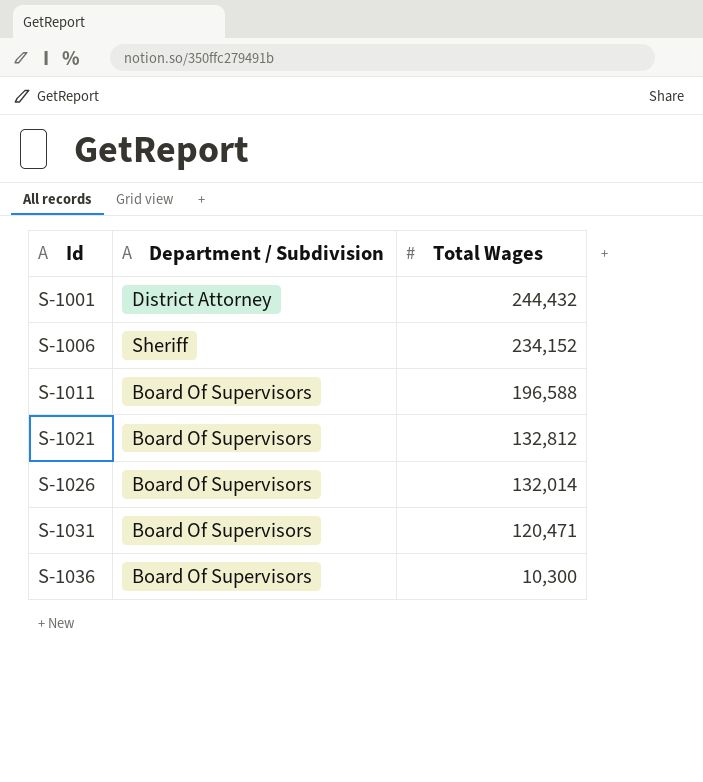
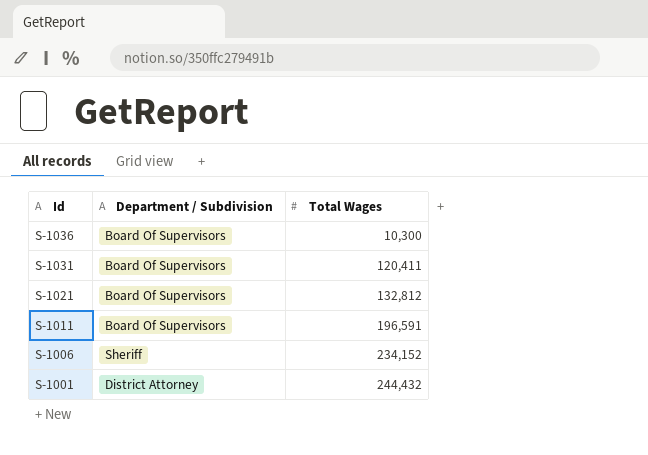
row order: Id ascending -> Id descending
row S-1026: Board Of Supervisors | 132,014 -> none
S-1031 | Total Wages: 120,471 -> 120,411
S-1011 | Total Wages: 196,588 -> 196,591

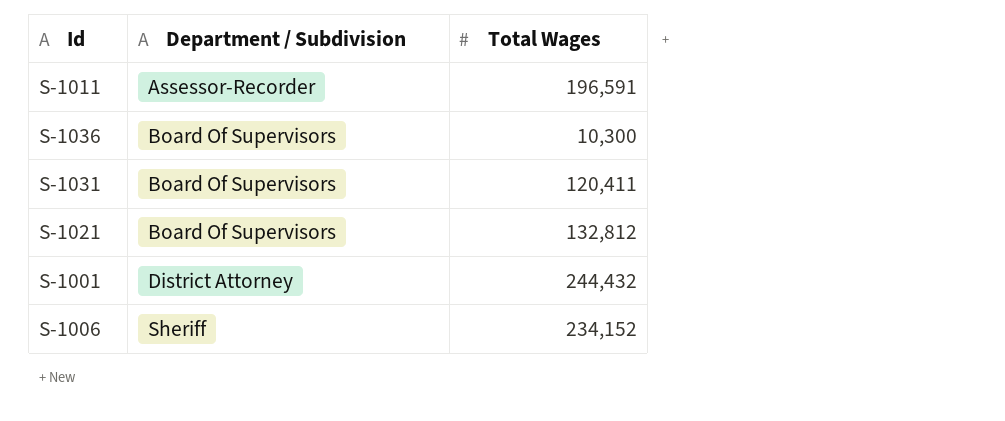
row order: Id descending -> Department / Subdivision ascending
S-1011 | Department / Subdivision: Board Of Supervisors -> Assessor-Recorder

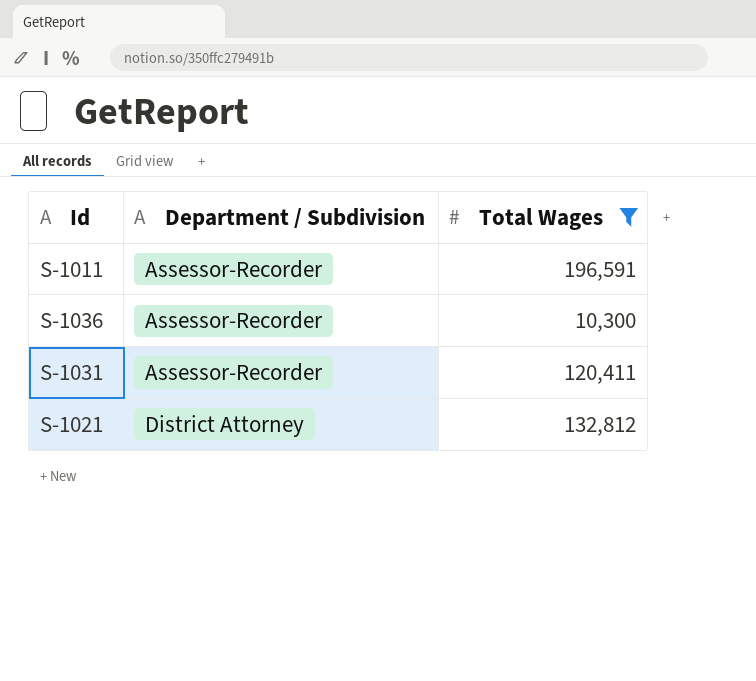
filter: none -> Total Wages <= 196,591
S-1036 | Department / Subdivision: Board Of Supervisors -> Assessor-Recorder
S-1031 | Department / Subdivision: Board Of Supervisors -> Assessor-Recorder
S-1021 | Department / Subdivision: Board Of Supervisors -> District Attorney

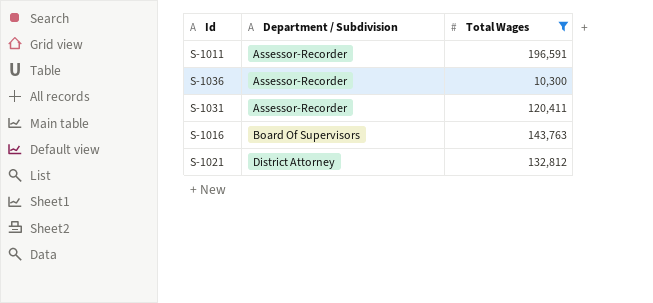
row S-1016: none -> Board Of Supervisors | 143,763

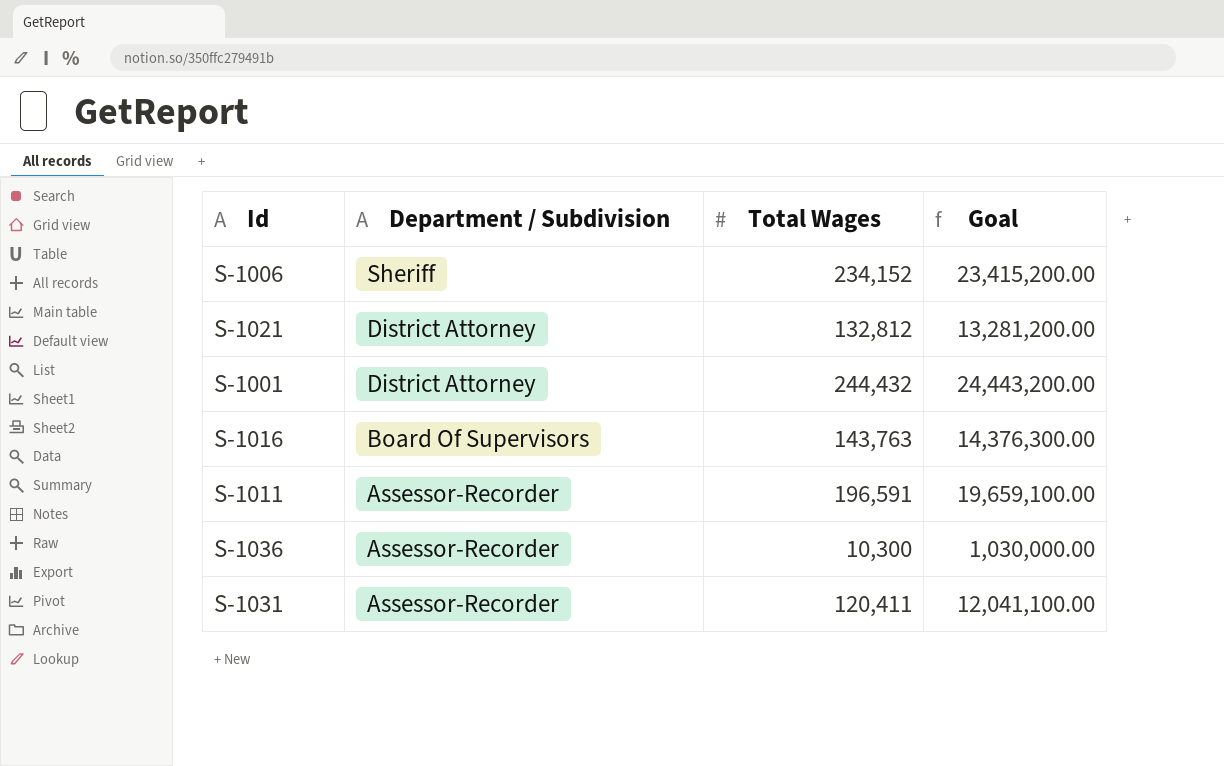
filter: Total Wages <= 196,591 -> none
row order: Department / Subdivision ascending -> Department / Subdivision descending
column Goal | formula: none -> [Total Wages] * 100

